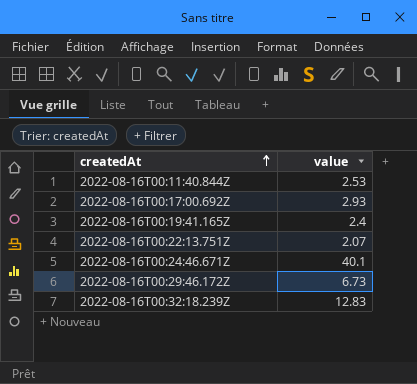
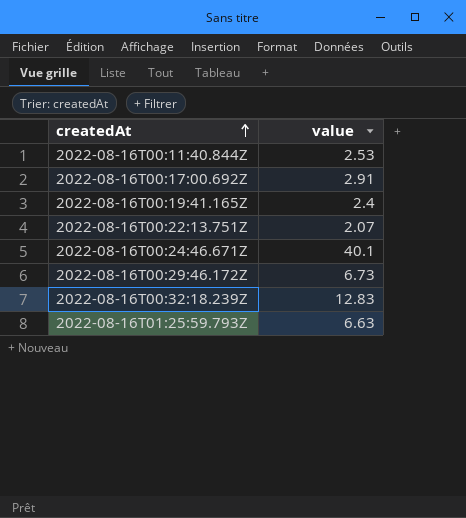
2022-08-16T00:17:00.692Z | value: 2.93 -> 2.91
row 2022-08-16T01:25:59.793Z: none -> 6.63

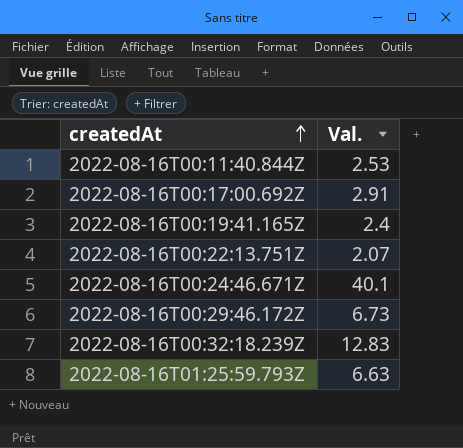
column name: value -> Val.

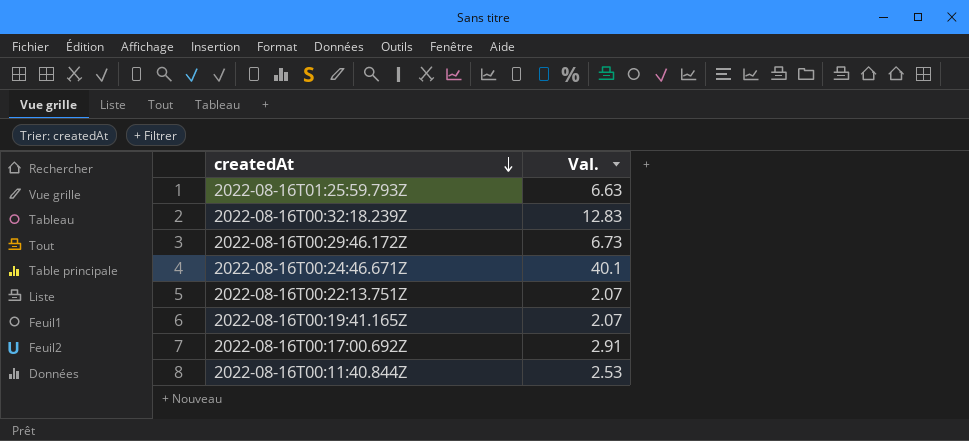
row order: createdAt ascending -> createdAt descending
2022-08-16T00:19:41.165Z | Val.: 2.4 -> 2.07

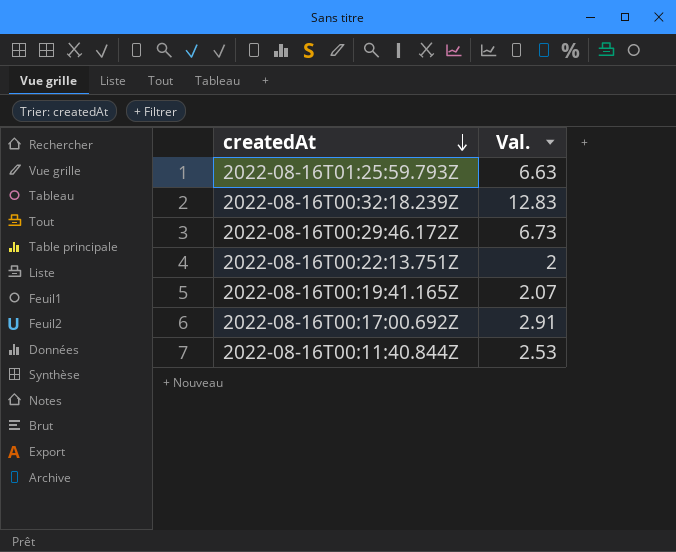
row 2022-08-16T00:24:46.671Z: 40.1 -> none
2022-08-16T00:22:13.751Z | Val.: 2.07 -> 2

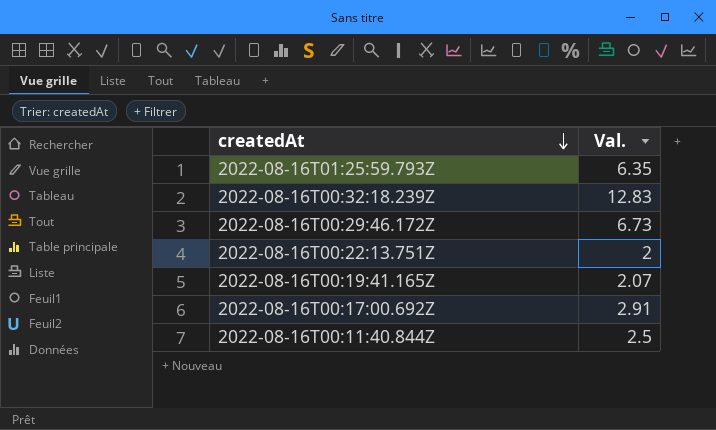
2022-08-16T01:25:59.793Z | Val.: 6.63 -> 6.35
2022-08-16T00:11:40.844Z | Val.: 2.53 -> 2.5

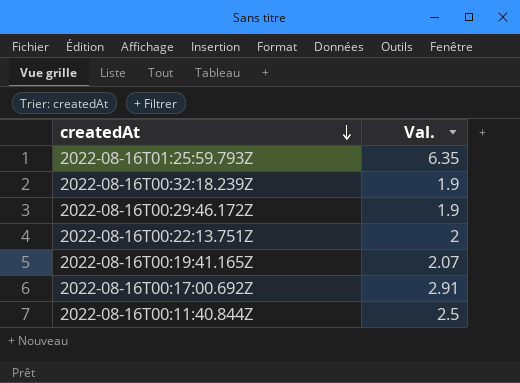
2022-08-16T00:32:18.239Z | Val.: 12.83 -> 1.9
2022-08-16T00:29:46.172Z | Val.: 6.73 -> 1.9

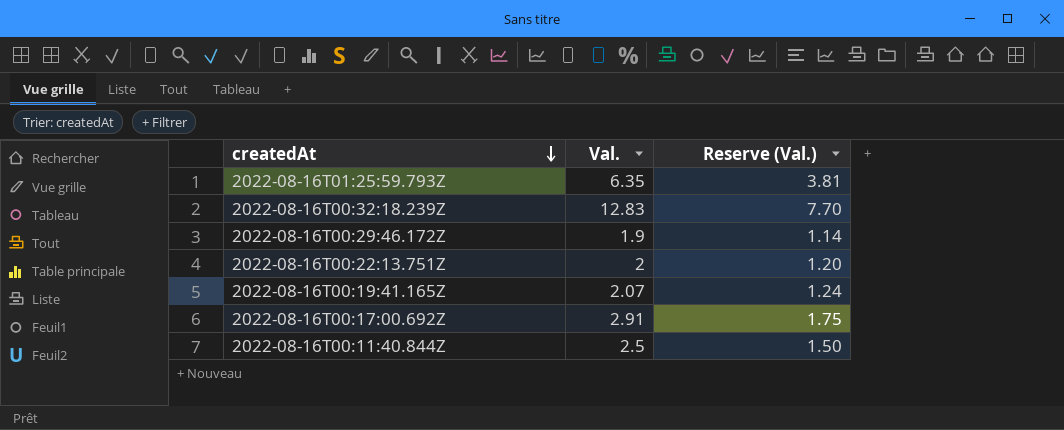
column Reserve (Val.) | formula: none -> [Val.] * 0.6
2022-08-16T00:32:18.239Z | Val.: 1.9 -> 12.83

